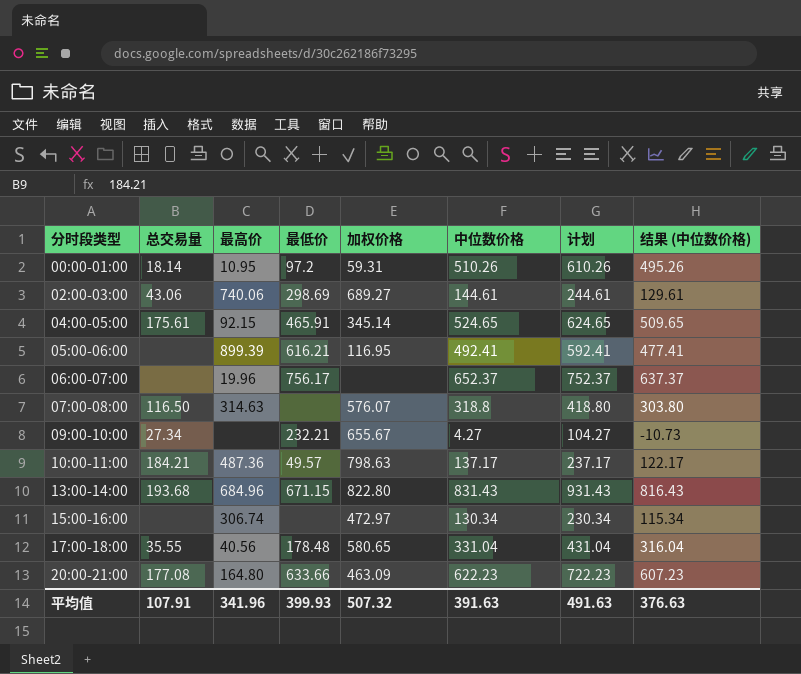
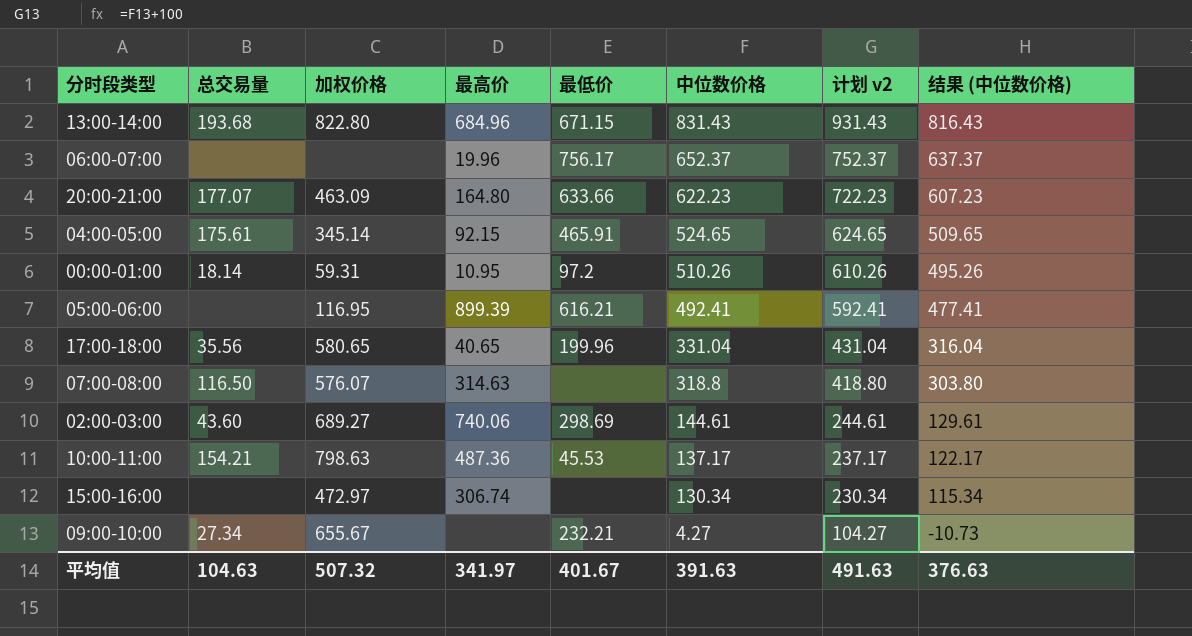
row order: 分时段类型 ascending -> 中位数价格 descending
column 加权价格 | position: 5 -> 3
column name: 计划 -> 计划 v2
20:00-21:00 | 总交易量: 177.08 -> 177.07
17:00-18:00 | 总交易量: 35.55 -> 35.56
17:00-18:00 | 最高价: 40.56 -> 40.65
17:00-18:00 | 最低价: 178.48 -> 199.96
02:00-03:00 | 总交易量: 43.06 -> 43.60
10:00-11:00 | 总交易量: 184.21 -> 154.21
10:00-11:00 | 最低价: 49.57 -> 45.53
平均值 | 总交易量: 107.91 -> 104.63
平均值 | 最高价: 341.96 -> 341.97
平均值 | 最低价: 399.93 -> 401.67

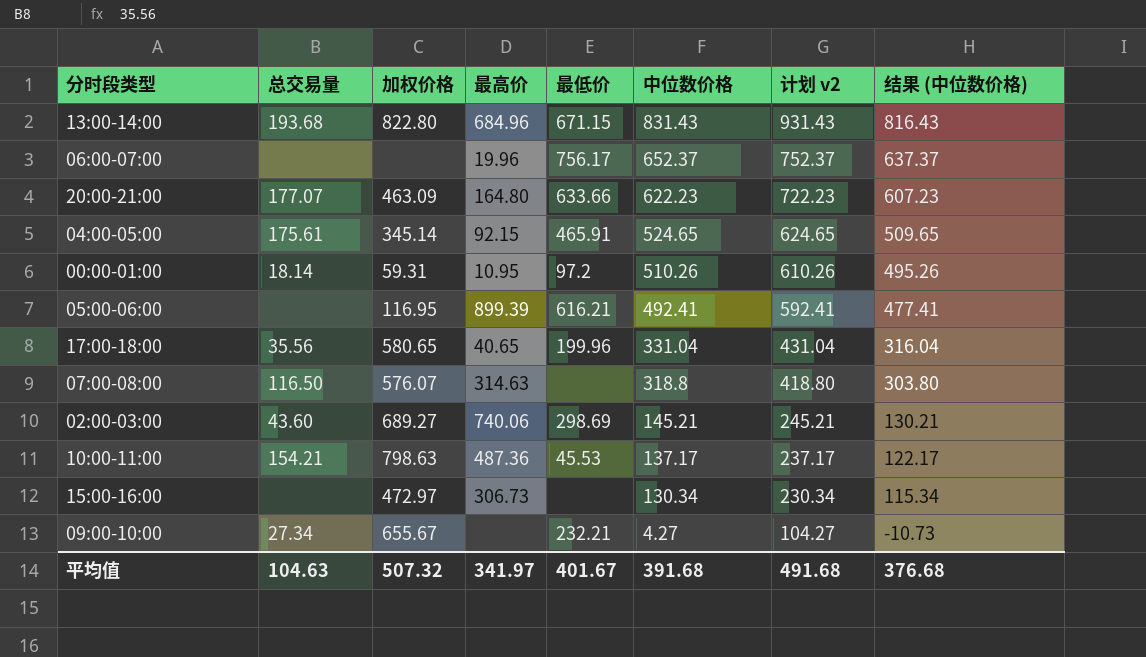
02:00-03:00 | 中位数价格: 144.61 -> 145.21
02:00-03:00 | 计划 v2: 244.61 -> 245.21
02:00-03:00 | 结果 (中位数价格): 129.61 -> 130.21
15:00-16:00 | 最高价: 306.74 -> 306.73
平均值 | 中位数价格: 391.63 -> 391.68
平均值 | 计划 v2: 491.63 -> 491.68
平均值 | 结果 (中位数价格): 376.63 -> 376.68

